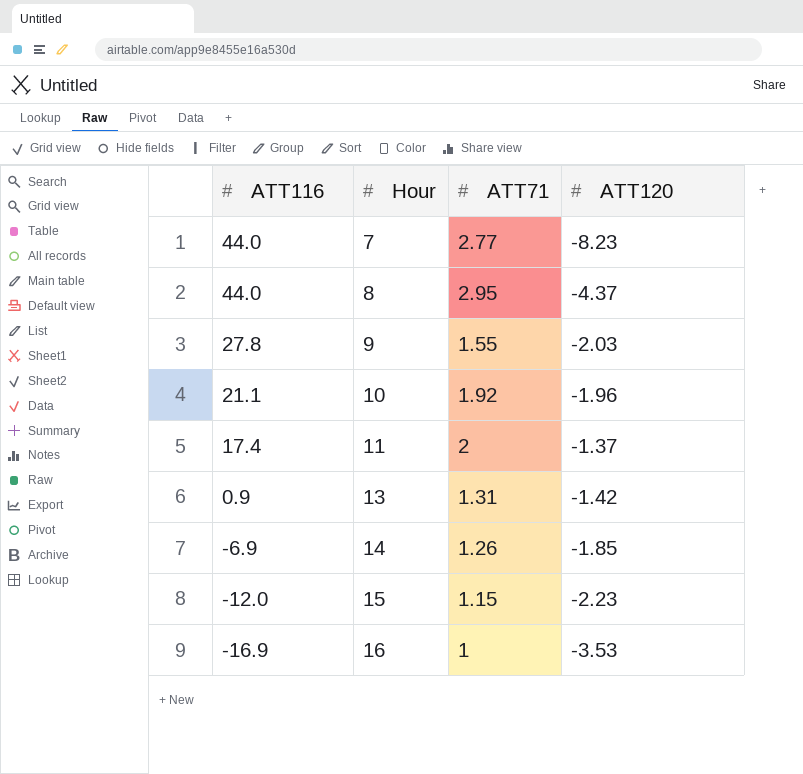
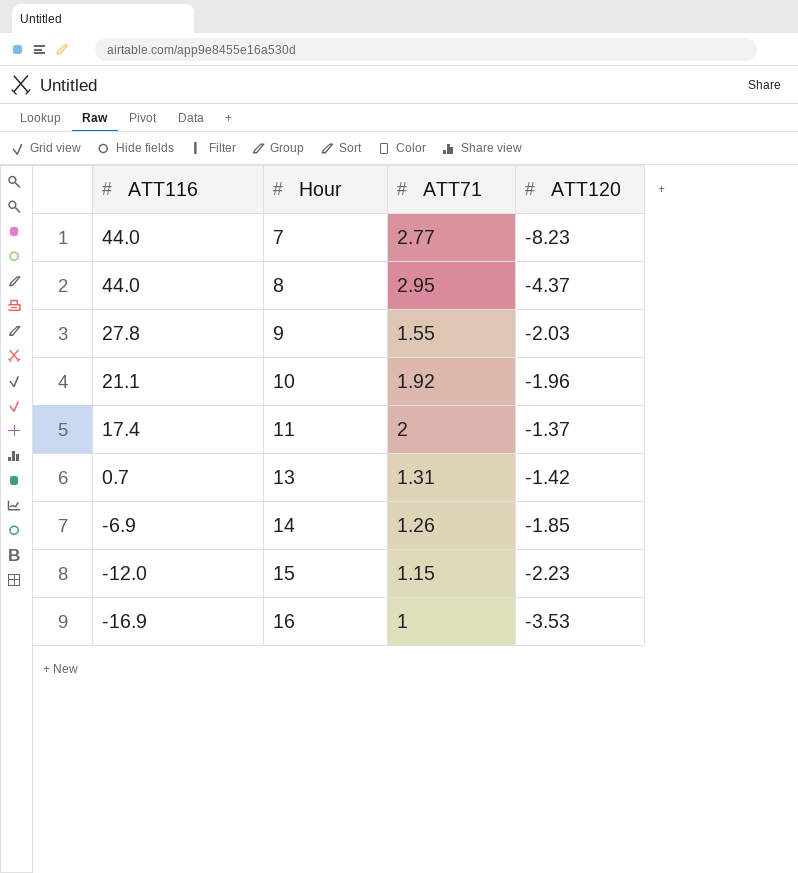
13 | ATT116: 0.9 -> 0.7

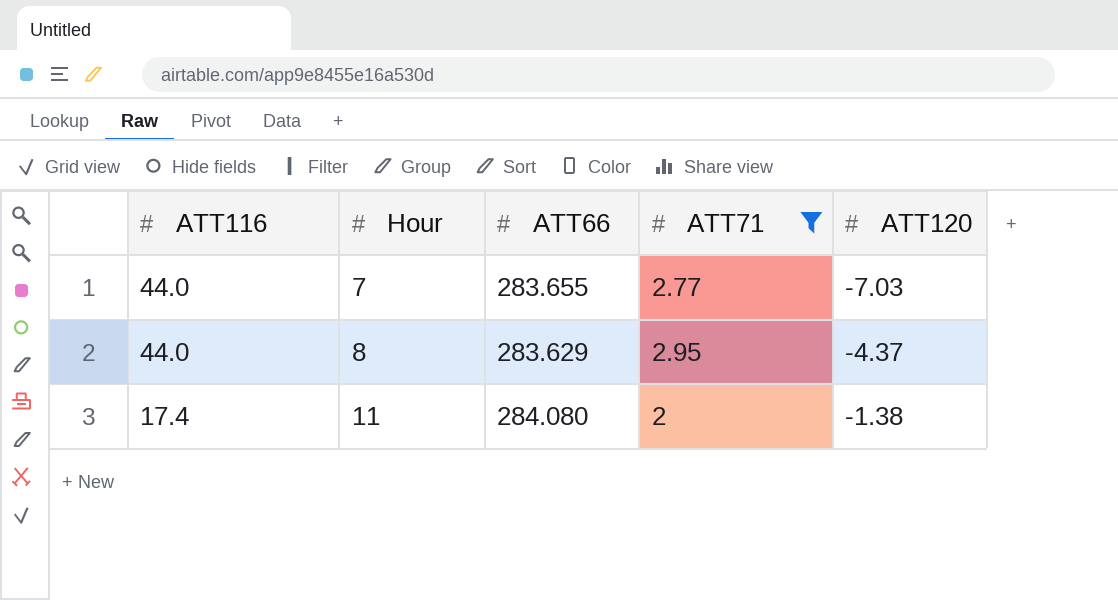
filter: none -> ATT71 >= 2
column ATT66 | position: none -> 3
7 | ATT120: -8.23 -> -7.03
11 | ATT120: -1.37 -> -1.38

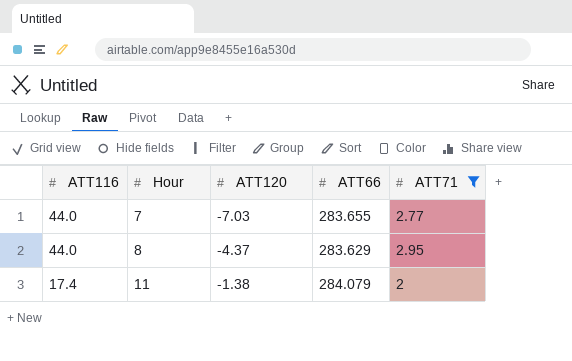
column ATT120 | position: 5 -> 3
11 | ATT66: 284.080 -> 284.079

